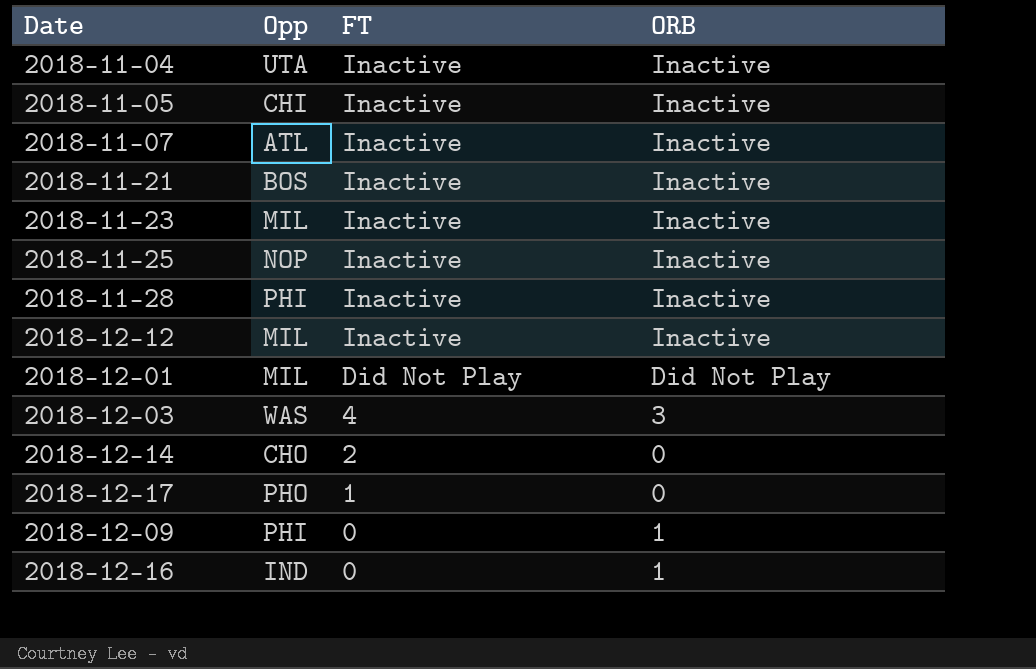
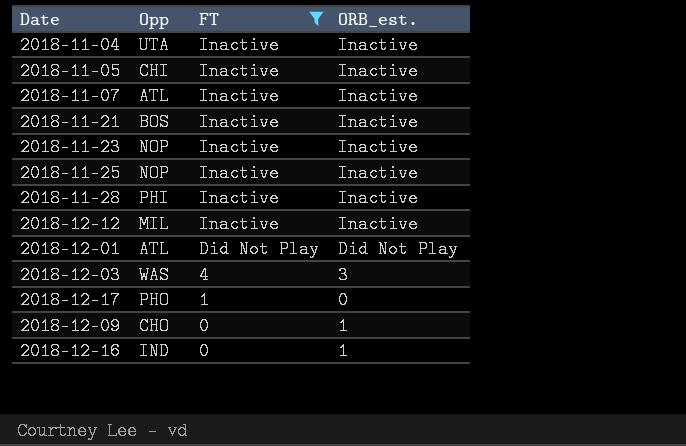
filter: none -> FT != 2
column name: ORB -> ORB_est.
2018-11-23 | Opp: MIL -> NOP
2018-12-01 | Opp: MIL -> ATL
2018-12-09 | Opp: PHI -> CHO

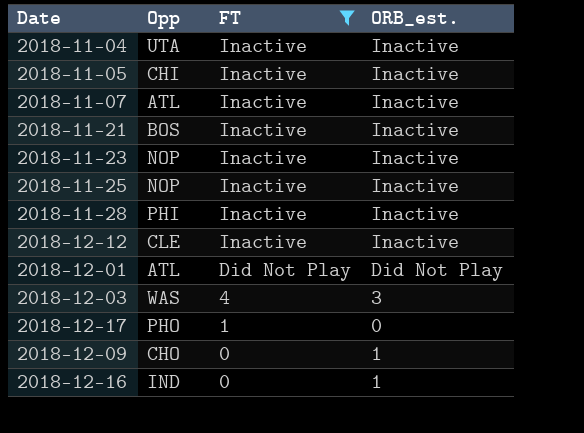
2018-12-12 | Opp: MIL -> CLE

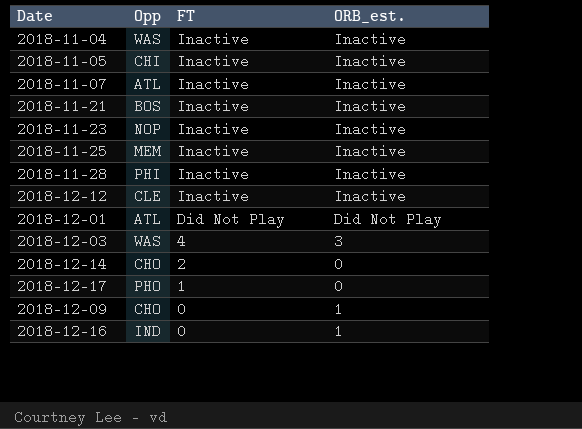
filter: FT != 2 -> none
2018-11-04 | Opp: UTA -> WAS
2018-11-25 | Opp: NOP -> MEM

